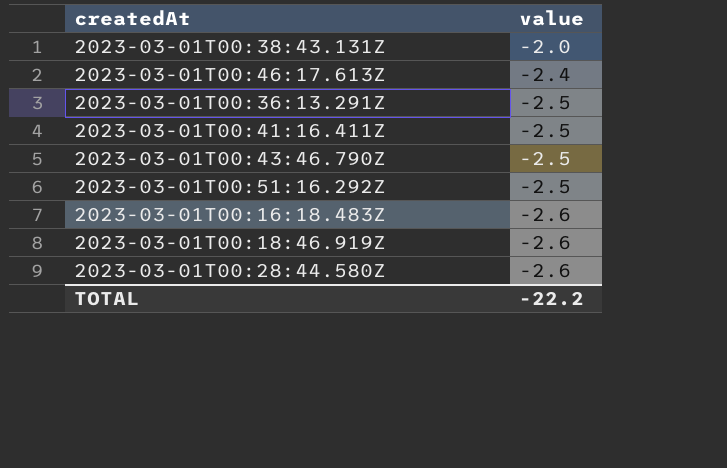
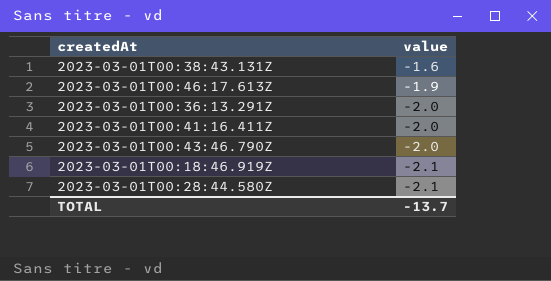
row 2023-03-01T00:51:16.292Z: -2.5 -> none
row 2023-03-01T00:16:18.483Z: -2.6 -> none
2023-03-01T00:38:43.131Z | value: -2.0 -> -1.6
2023-03-01T00:46:17.613Z | value: -2.4 -> -1.9
2023-03-01T00:36:13.291Z | value: -2.5 -> -2.0
2023-03-01T00:41:16.411Z | value: -2.5 -> -2.0
2023-03-01T00:43:46.790Z | value: -2.5 -> -2.0
2023-03-01T00:18:46.919Z | value: -2.6 -> -2.1
2023-03-01T00:28:44.580Z | value: -2.6 -> -2.1
TOTAL | value: -22.2 -> -13.7

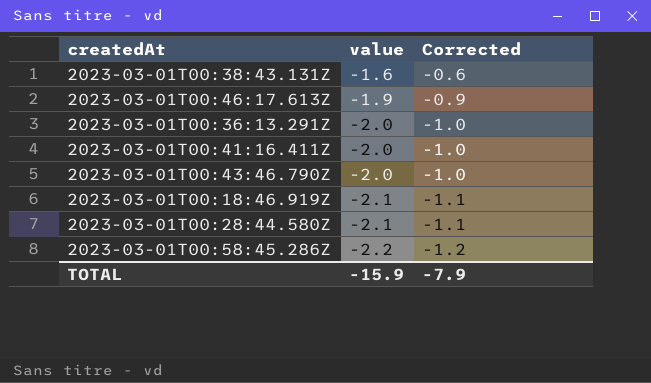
column Corrected | formula: none -> [value] + 1
row 2023-03-01T00:58:45.286Z: none -> -2.2 | -1.2
TOTAL | value: -13.7 -> -15.9

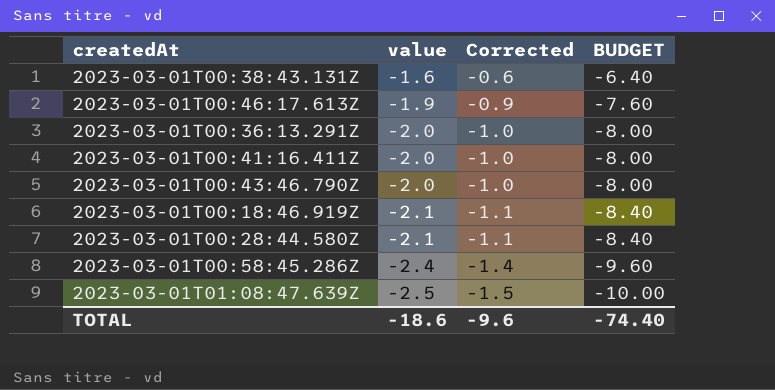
column BUDGET | formula: none -> [value] * 4
2023-03-01T00:58:45.286Z | value: -2.2 -> -2.4
2023-03-01T00:58:45.286Z | Corrected: -1.2 -> -1.4
row 2023-03-01T01:08:47.639Z: none -> -2.5 | -1.5 | -10.00
TOTAL | value: -15.9 -> -18.6
TOTAL | Corrected: -7.9 -> -9.6

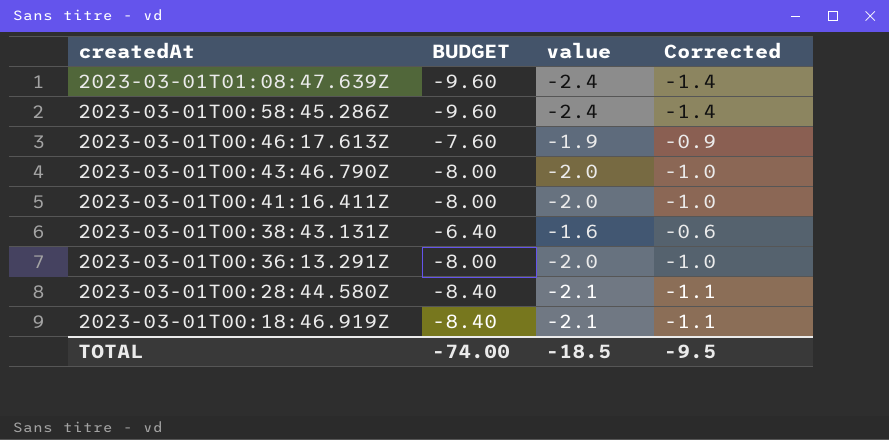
row order: value descending -> createdAt descending
column BUDGET | position: 4 -> 2
2023-03-01T01:08:47.639Z | BUDGET: -10.00 -> -9.60
2023-03-01T01:08:47.639Z | value: -2.5 -> -2.4
2023-03-01T01:08:47.639Z | Corrected: -1.5 -> -1.4
TOTAL | BUDGET: -74.40 -> -74.00
TOTAL | value: -18.6 -> -18.5
TOTAL | Corrected: -9.6 -> -9.5

